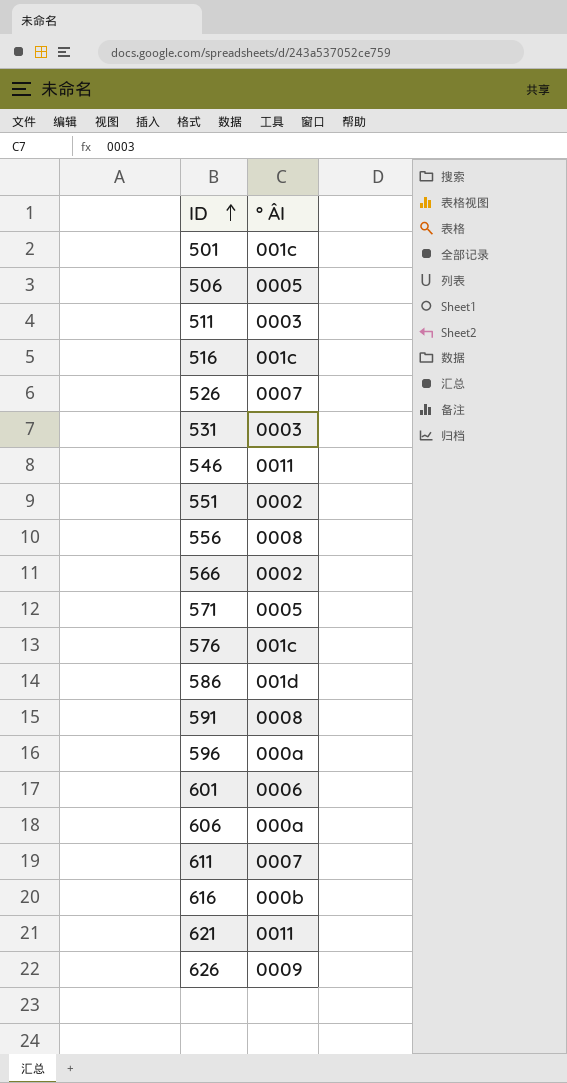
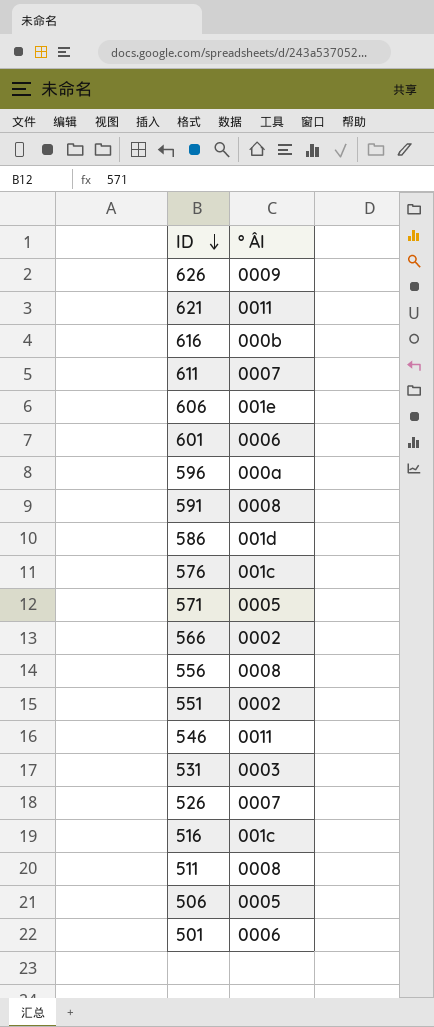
row order: ID ascending -> ID descending
606 | ° ÂI: 000a -> 001e
511 | ° ÂI: 0003 -> 0008
501 | ° ÂI: 001c -> 0006

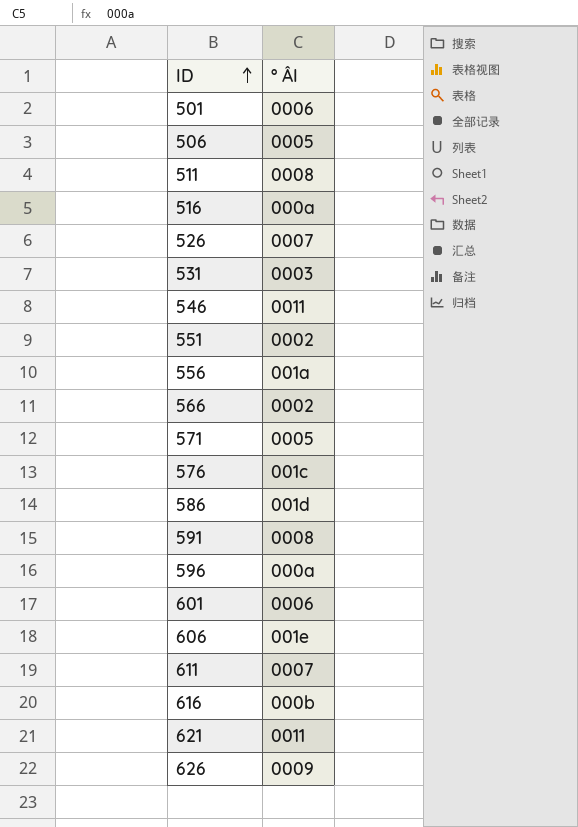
row order: ID descending -> ID ascending
516 | ° ÂI: 001c -> 000a
556 | ° ÂI: 0008 -> 001a

